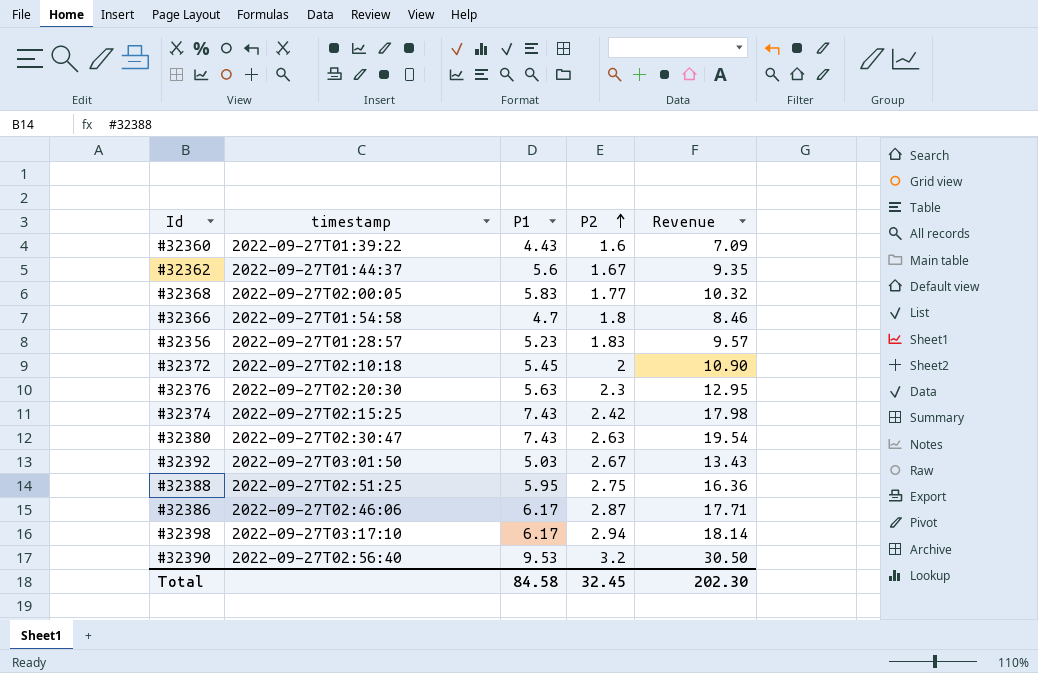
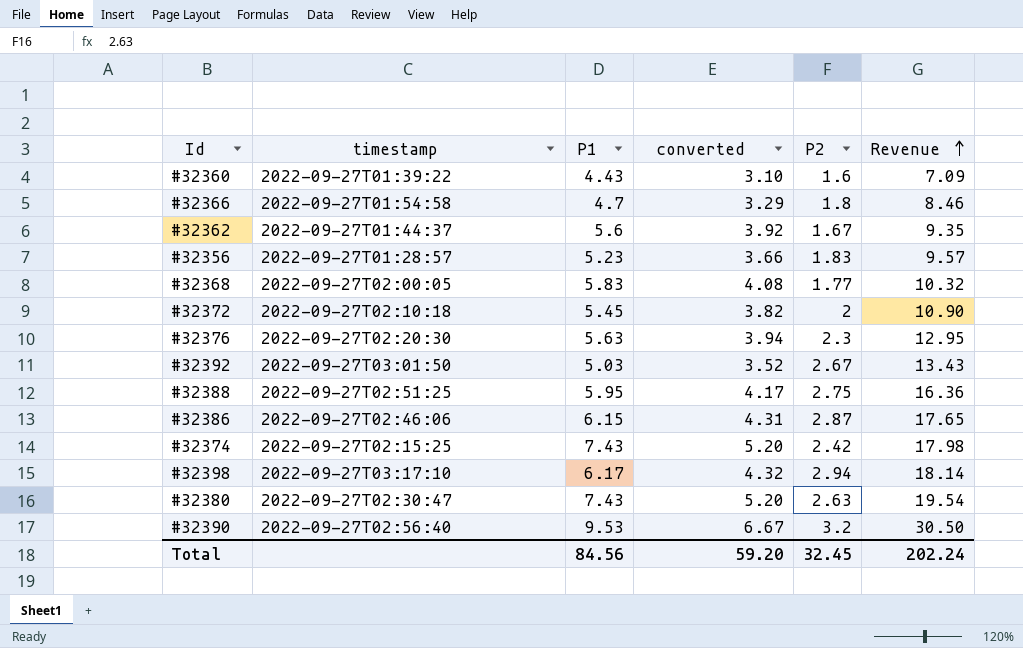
row order: P2 ascending -> Revenue ascending
column converted | formula: none -> [P1] * 0.7
#32386 | P1: 6.17 -> 6.15
#32386 | Revenue: 17.71 -> 17.65
Total | P1: 84.58 -> 84.56
Total | Revenue: 202.30 -> 202.24

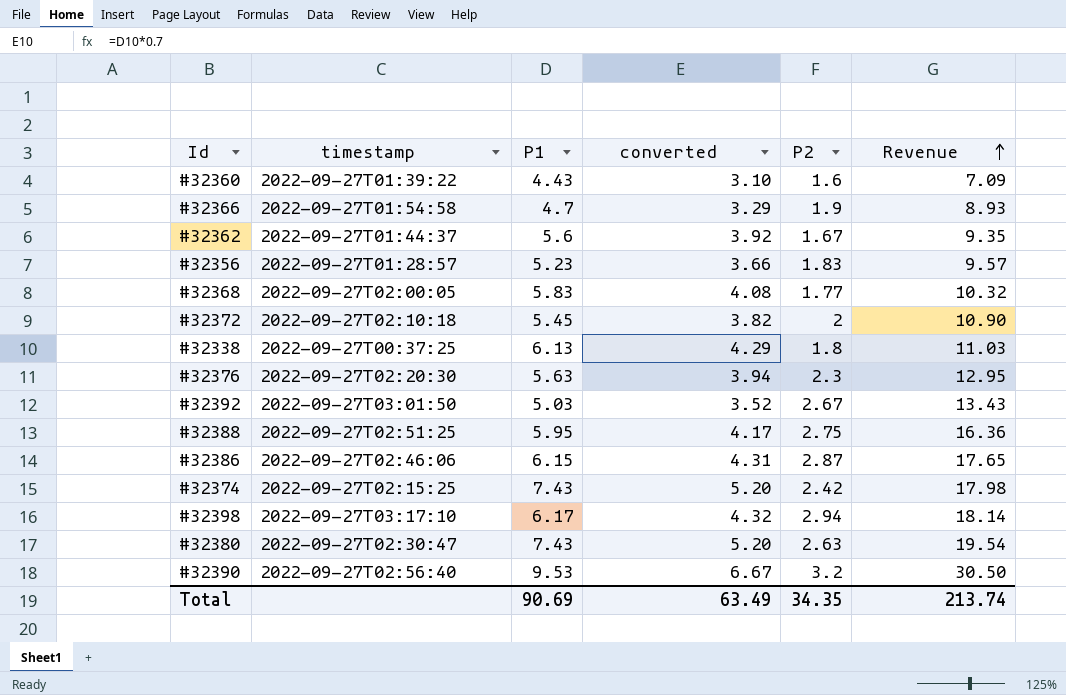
#32366 | P2: 1.8 -> 1.9
#32366 | Revenue: 8.46 -> 8.93
row #32338: none -> 2022-09-27T00:37:25 | 6.13 | 4.29 | 1.8 | 11.03
Total | P1: 84.56 -> 90.69
Total | converted: 59.20 -> 63.49
Total | P2: 32.45 -> 34.35
Total | Revenue: 202.24 -> 213.74

